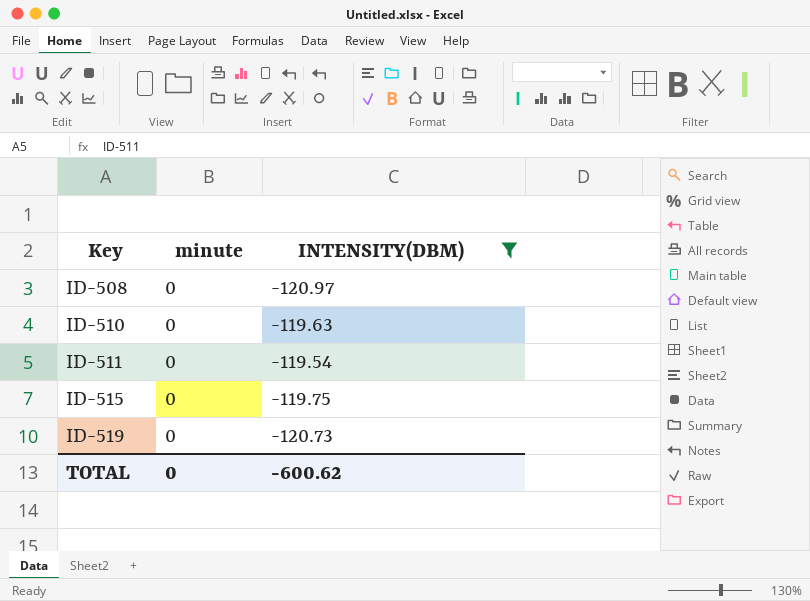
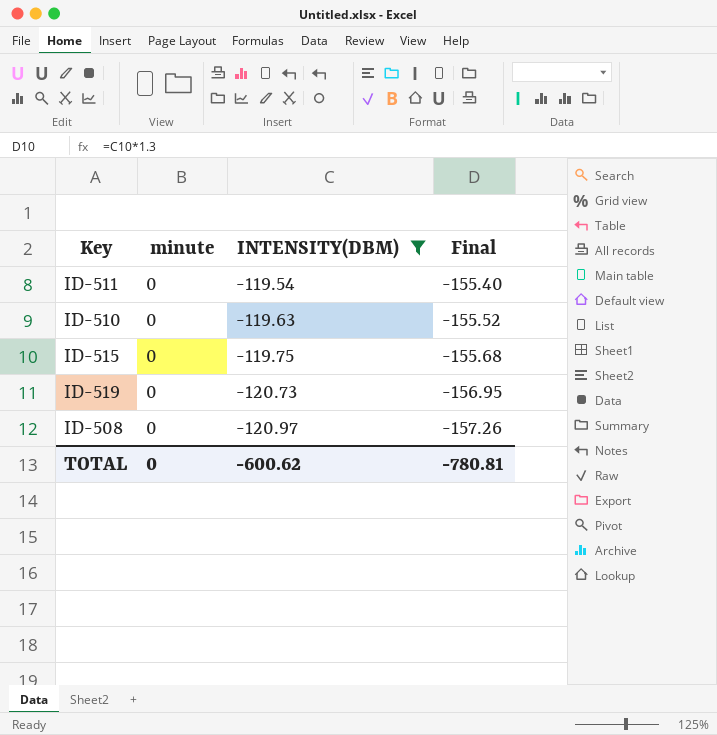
row order: Key ascending -> INTENSITY(DBM) descending
column Final | formula: none -> [INTENSITY(DBM)] * 1.3

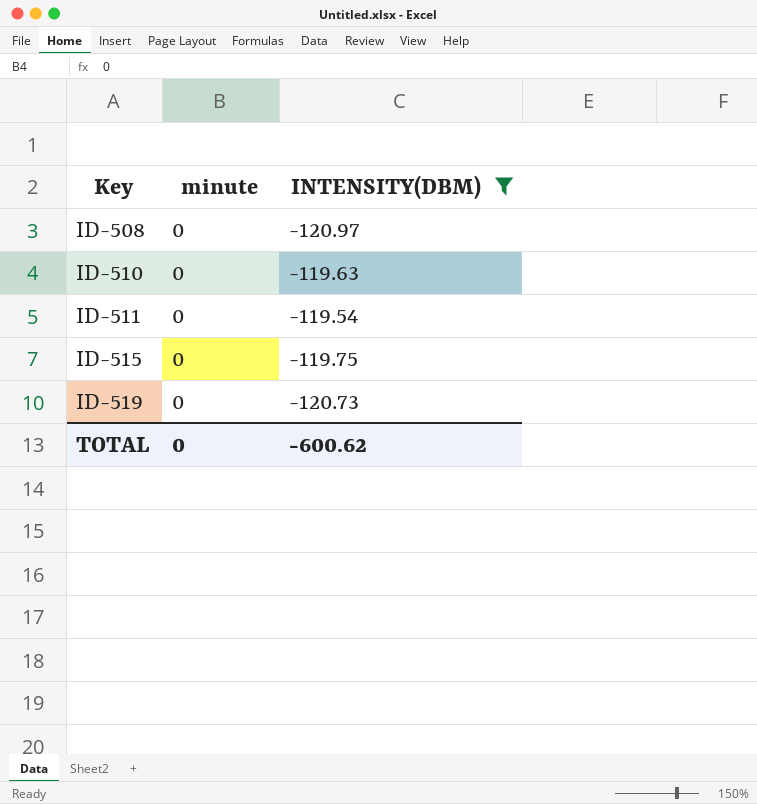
row order: INTENSITY(DBM) descending -> Key ascending
column Final | formula: [INTENSITY(DBM)] * 1.3 -> none

